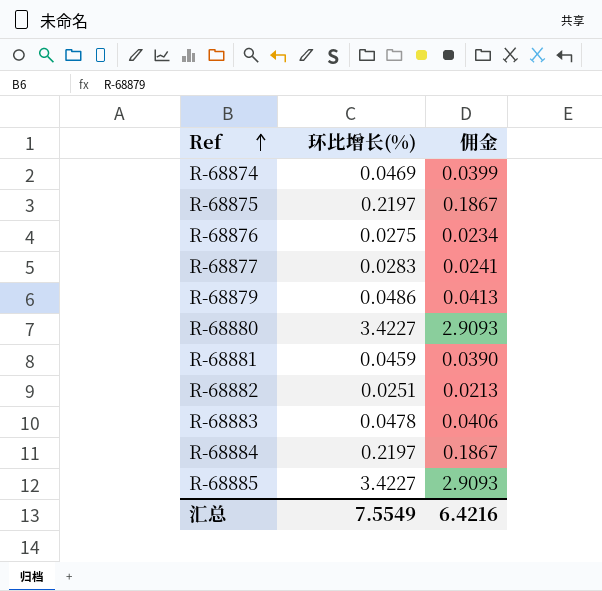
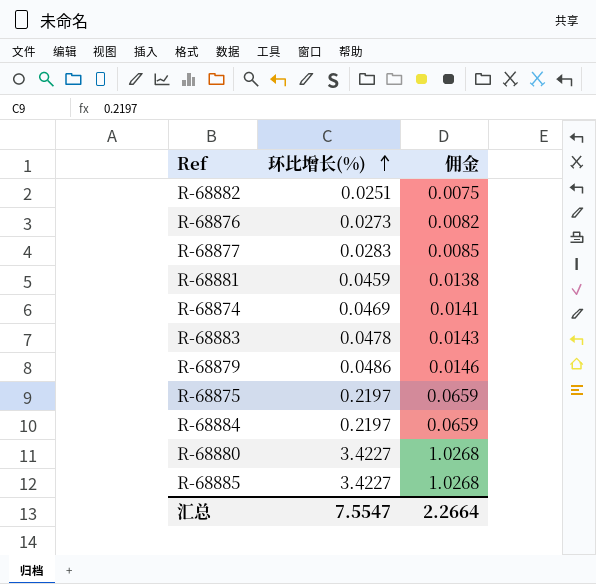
row order: Ref ascending -> 环比增长(%) ascending
column 佣金 | formula: [环比增长(%)] * 0.85 -> [环比增长(%)] * 0.3
R-68876 | 环比增长(%): 0.0275 -> 0.0273
汇总 | 环比增长(%): 7.5549 -> 7.5547
汇总 | 佣金: 6.4216 -> 2.2664

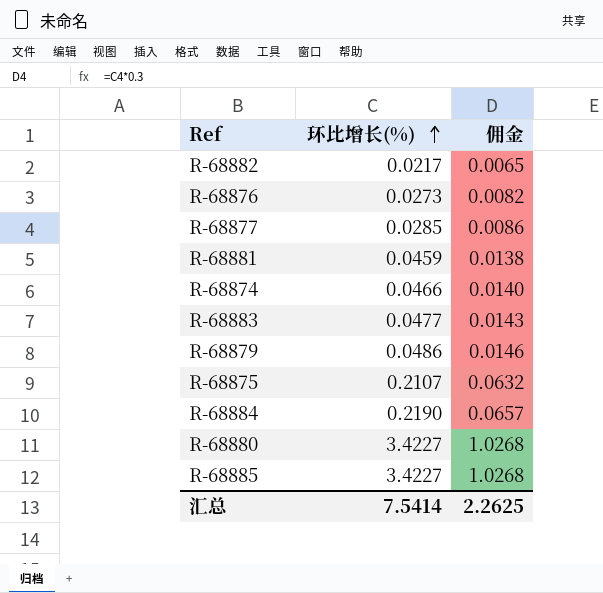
R-68882 | 环比增长(%): 0.0251 -> 0.0217
R-68882 | 佣金: 0.0075 -> 0.0065
R-68877 | 环比增长(%): 0.0283 -> 0.0285
R-68877 | 佣金: 0.0085 -> 0.0086
R-68874 | 环比增长(%): 0.0469 -> 0.0466
R-68874 | 佣金: 0.0141 -> 0.0140
R-68883 | 环比增长(%): 0.0478 -> 0.0477
R-68875 | 环比增长(%): 0.2197 -> 0.2107
R-68875 | 佣金: 0.0659 -> 0.0632
R-68884 | 环比增长(%): 0.2197 -> 0.2190
R-68884 | 佣金: 0.0659 -> 0.0657
汇总 | 环比增长(%): 7.5547 -> 7.5414
汇总 | 佣金: 2.2664 -> 2.2625

